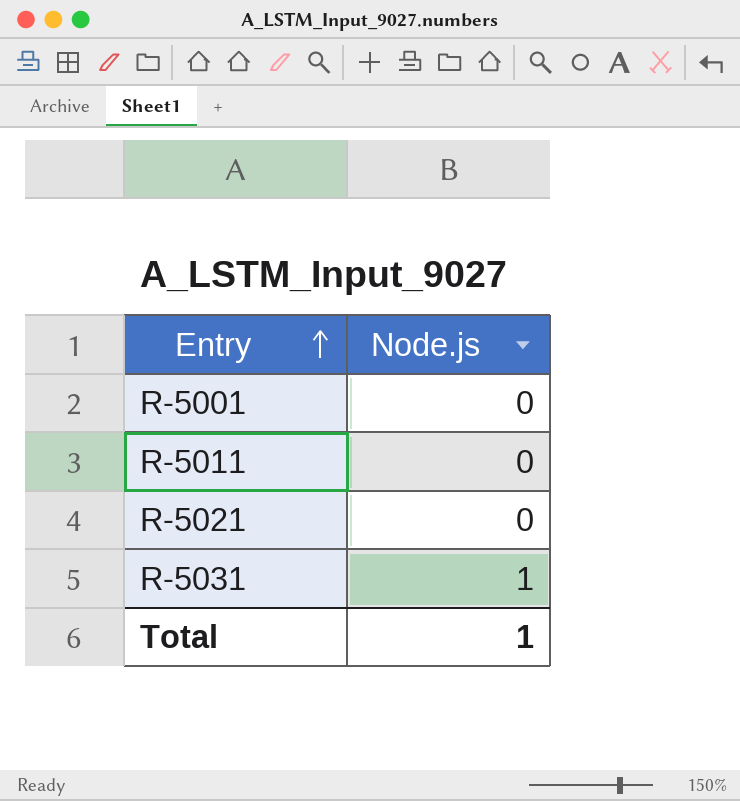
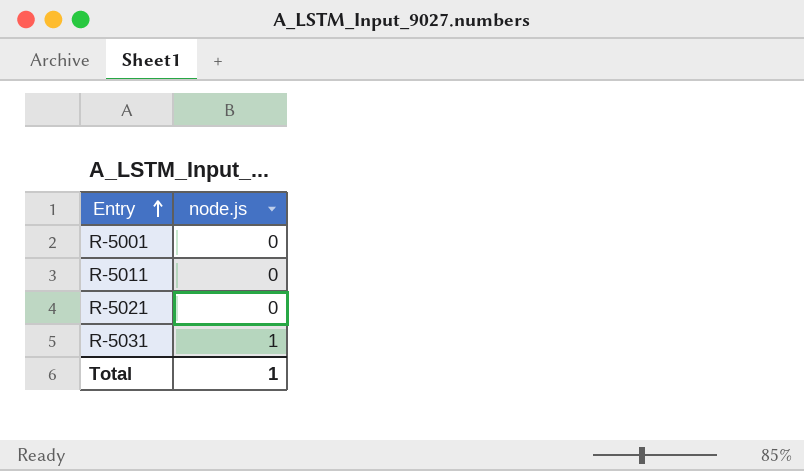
column name: Node.js -> node.js

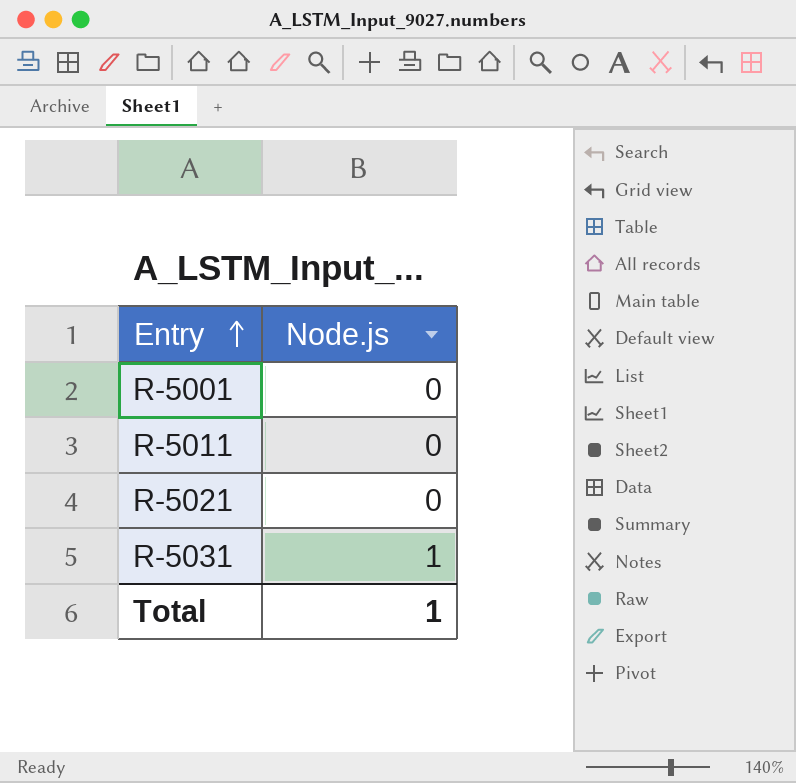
column name: node.js -> Node.js

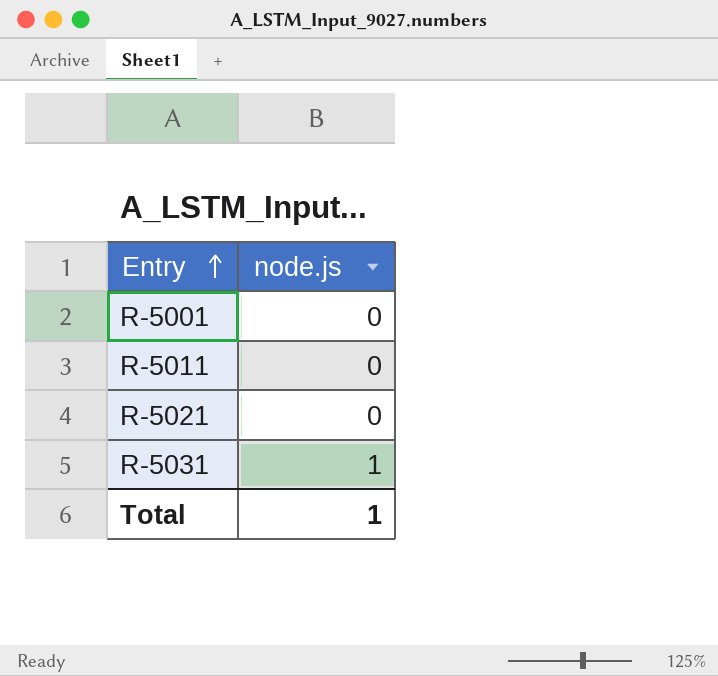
column name: Node.js -> node.js

